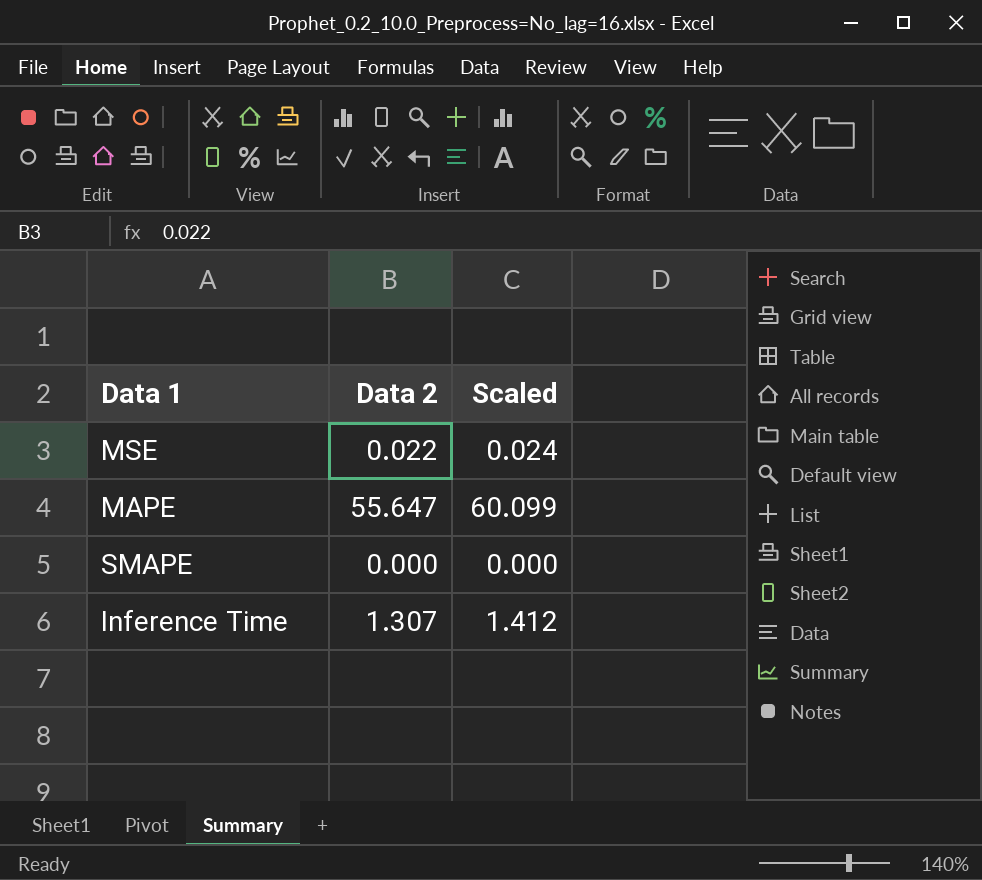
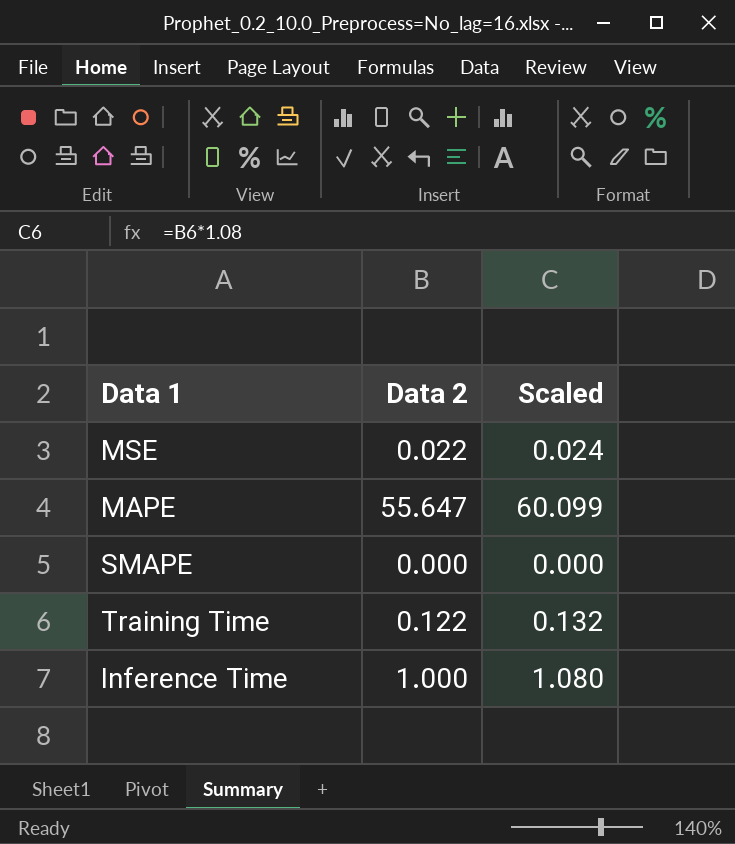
row Training Time: none -> 0.122 | 0.132
Inference Time | Data 2: 1.307 -> 1.000
Inference Time | Scaled: 1.412 -> 1.080

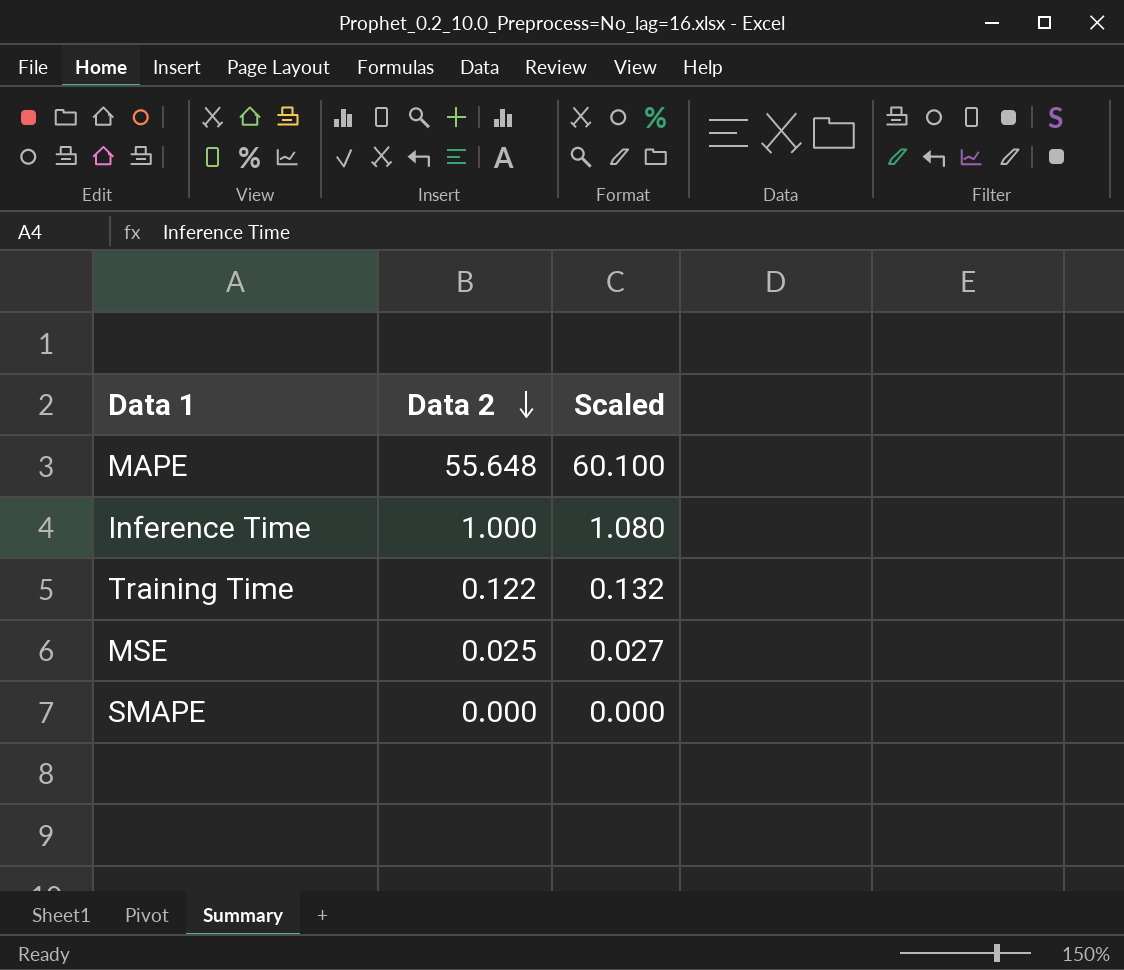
row order: none -> Data 2 descending
MAPE | Data 2: 55.647 -> 55.648
MAPE | Scaled: 60.099 -> 60.100
MSE | Data 2: 0.022 -> 0.025
MSE | Scaled: 0.024 -> 0.027

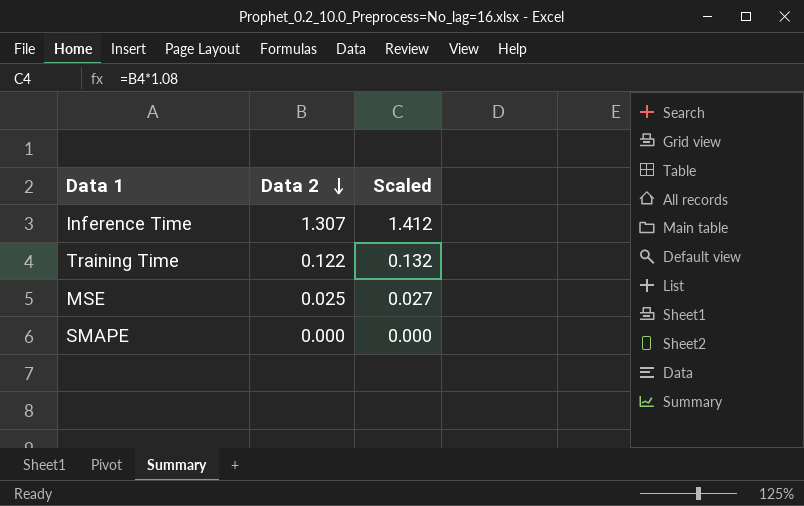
row MAPE: 55.648 | 60.100 -> none
Inference Time | Data 2: 1.000 -> 1.307
Inference Time | Scaled: 1.080 -> 1.412

